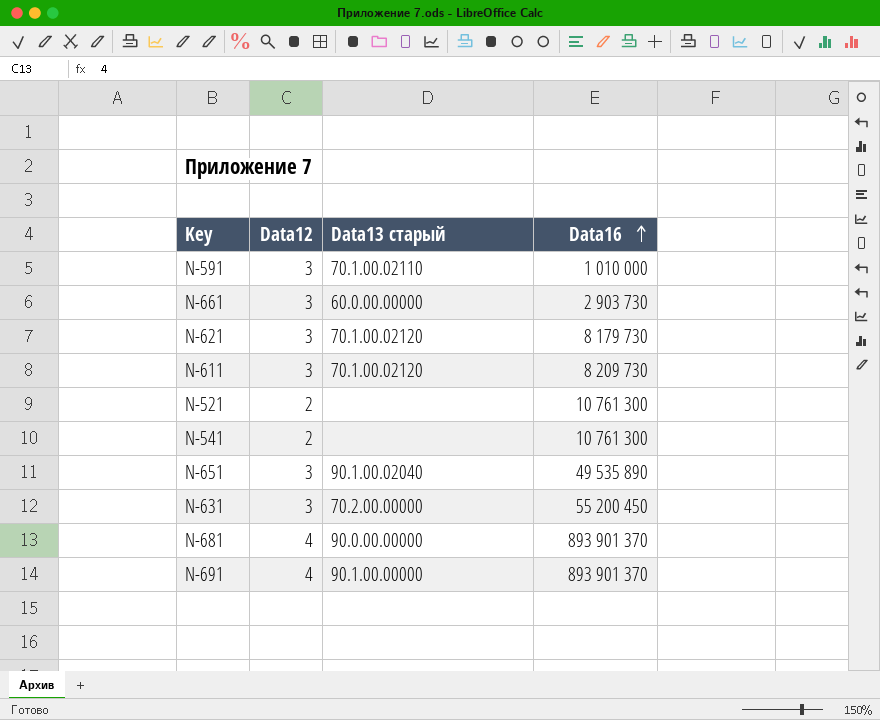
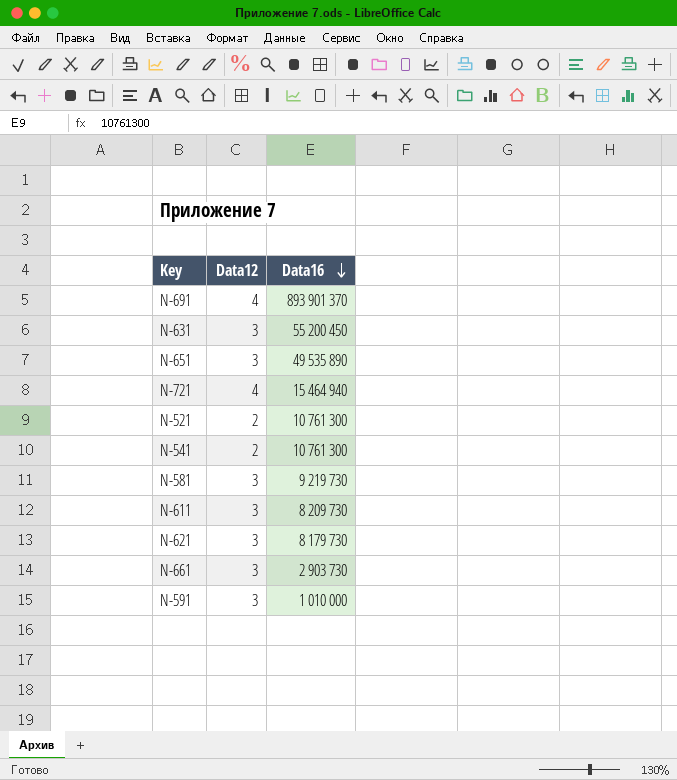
row order: Data16 ascending -> Data16 descending
column Data13 старый | position: 3 -> none
row N-681: 4 | 90.0.00.00000 | 893 901 370 -> none
row N-721: none -> 4 | 15 464 940
row N-581: none -> 3 | 9 219 730

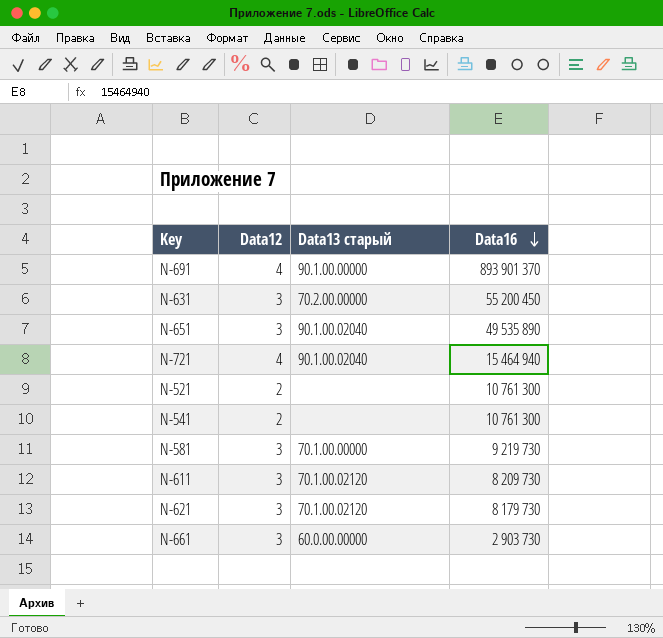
column Data13 старый | position: none -> 3
row N-591: 3 | 1 010 000 -> none

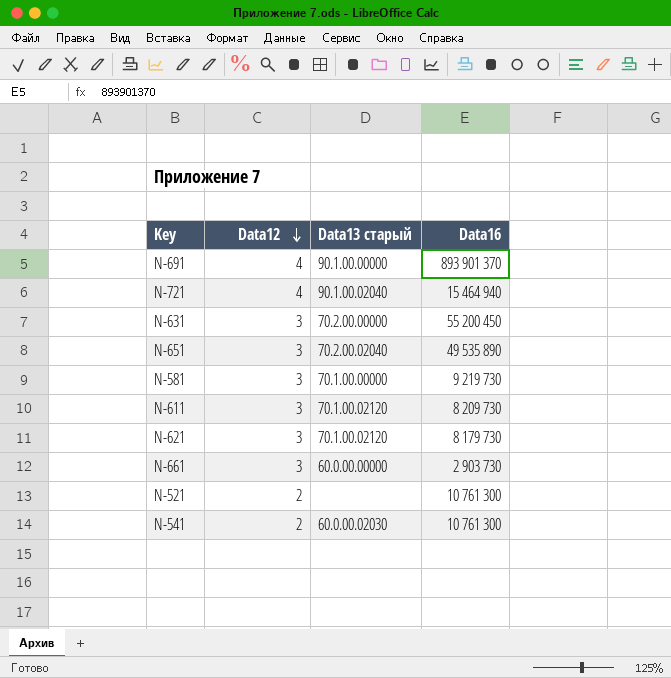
row order: Data16 descending -> Data12 descending
N-651 | Data13 старый: 90.1.00.02040 -> 70.2.00.02040
N-541 | Data13 старый: none -> 60.0.00.02030

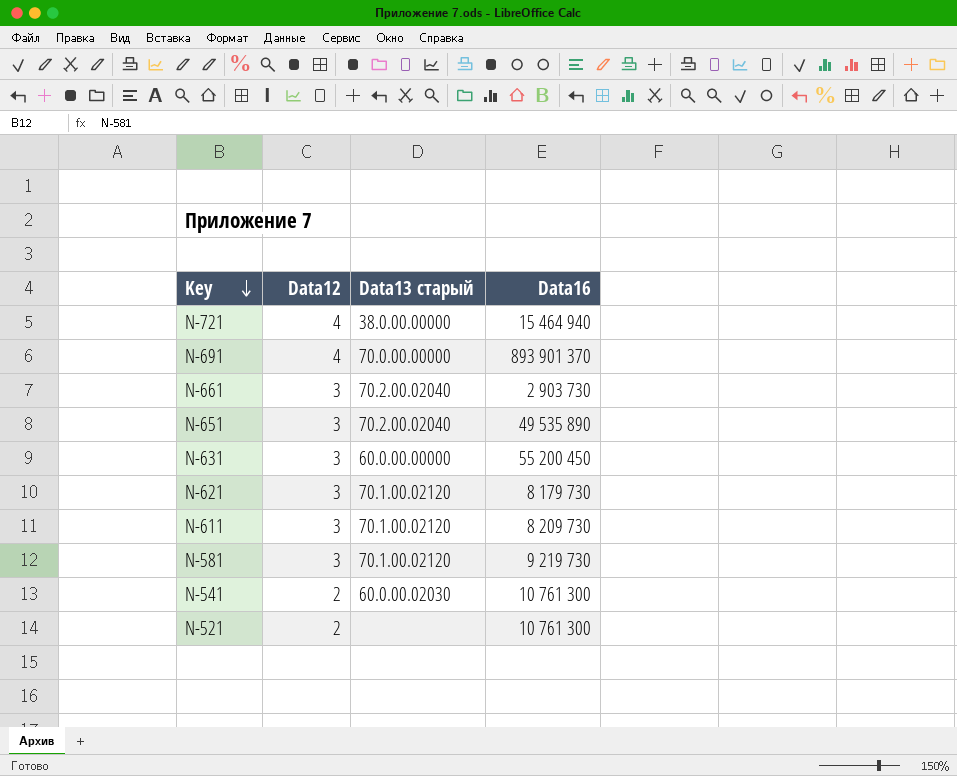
row order: Data12 descending -> Key descending
N-721 | Data13 старый: 90.1.00.02040 -> 38.0.00.00000
N-691 | Data13 старый: 90.1.00.00000 -> 70.0.00.00000
N-661 | Data13 старый: 60.0.00.00000 -> 70.2.00.02040
N-631 | Data13 старый: 70.2.00.00000 -> 60.0.00.00000
N-581 | Data13 старый: 70.1.00.00000 -> 70.1.00.02120

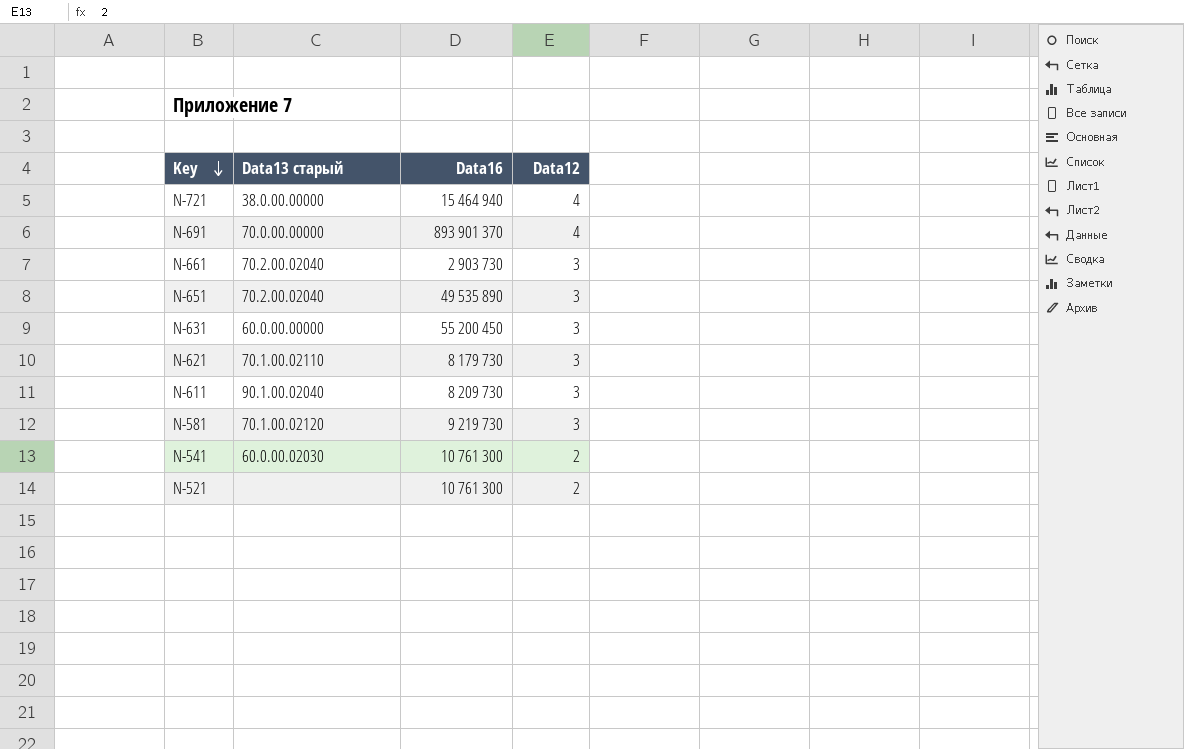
column Data12 | position: 2 -> 4
N-621 | Data13 старый: 70.1.00.02120 -> 70.1.00.02110
N-611 | Data13 старый: 70.1.00.02120 -> 90.1.00.02040

